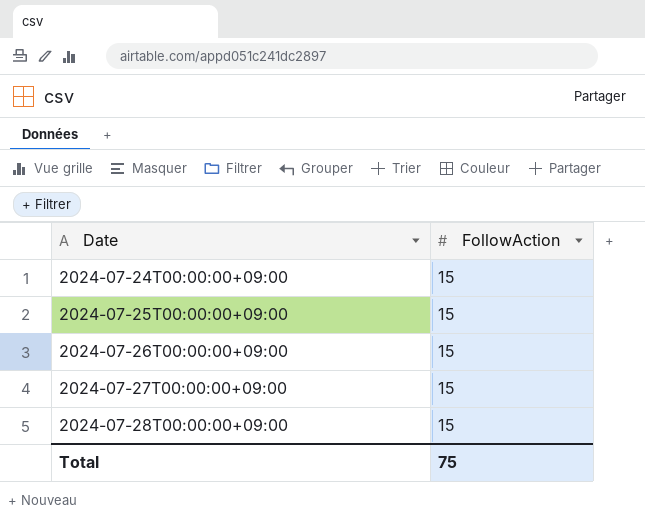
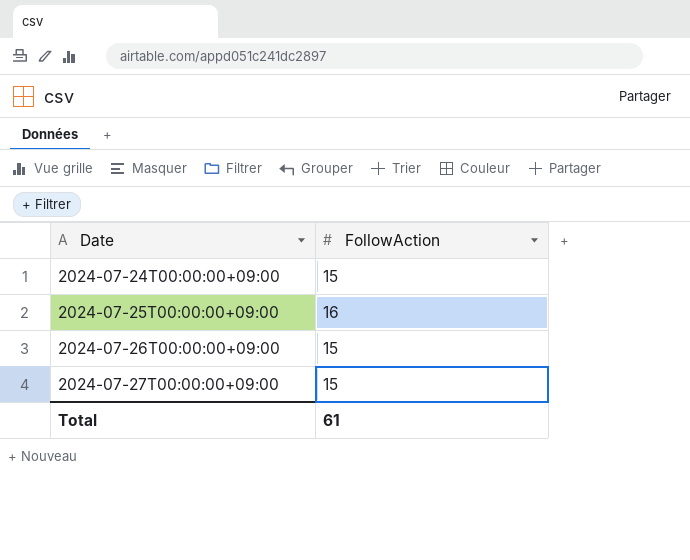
row 2024-07-28T00:00:00+09:00: 15 -> none
2024-07-25T00:00:00+09:00 | FollowAction: 15 -> 16
Total | FollowAction: 75 -> 61

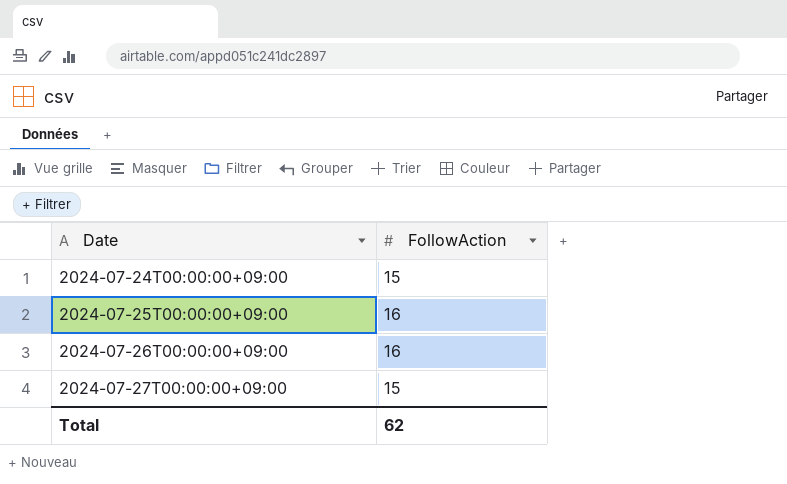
2024-07-26T00:00:00+09:00 | FollowAction: 15 -> 16
Total | FollowAction: 61 -> 62

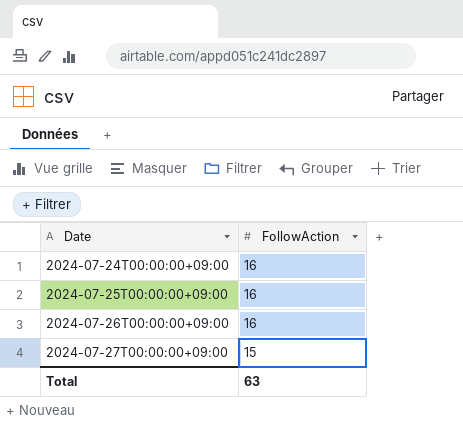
2024-07-24T00:00:00+09:00 | FollowAction: 15 -> 16
Total | FollowAction: 62 -> 63

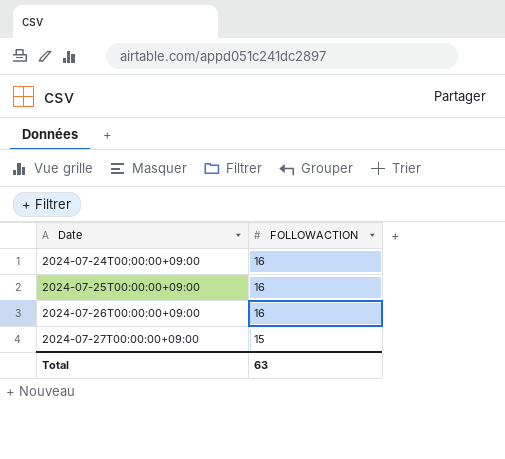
column name: FollowAction -> FOLLOWACTION

